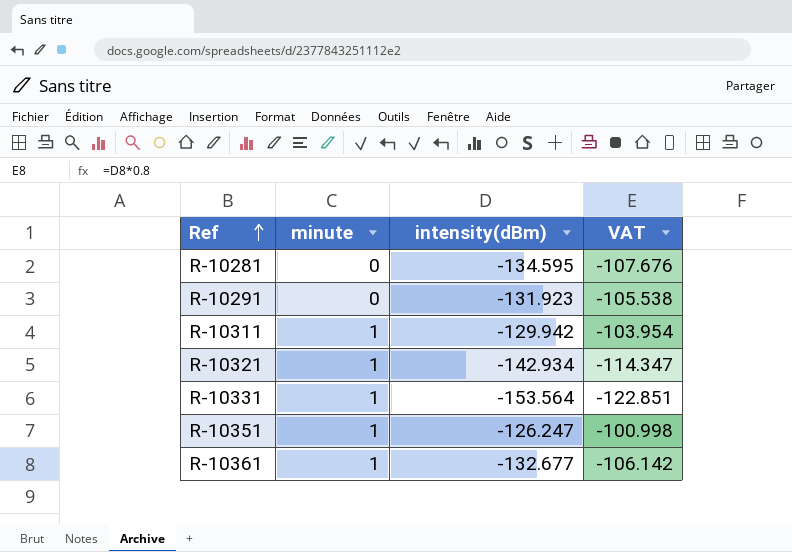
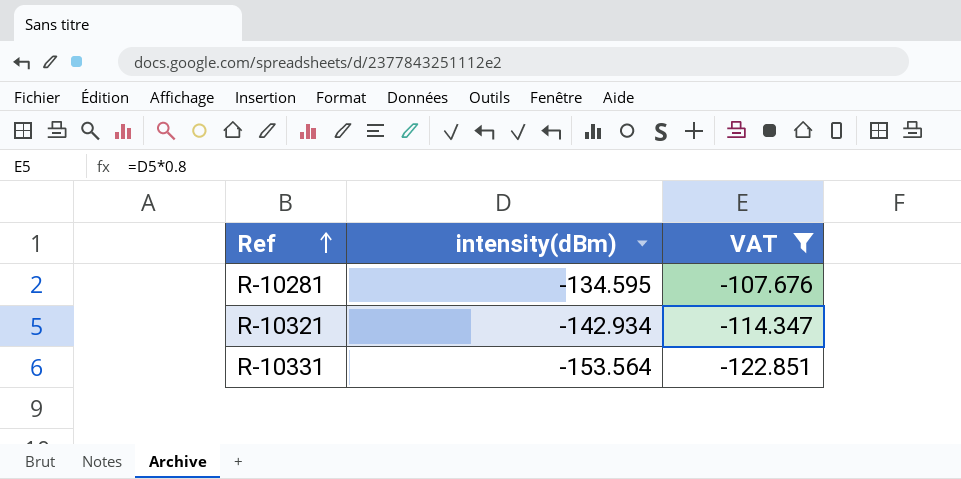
filter: none -> VAT <= -107.676
column minute | position: 2 -> none

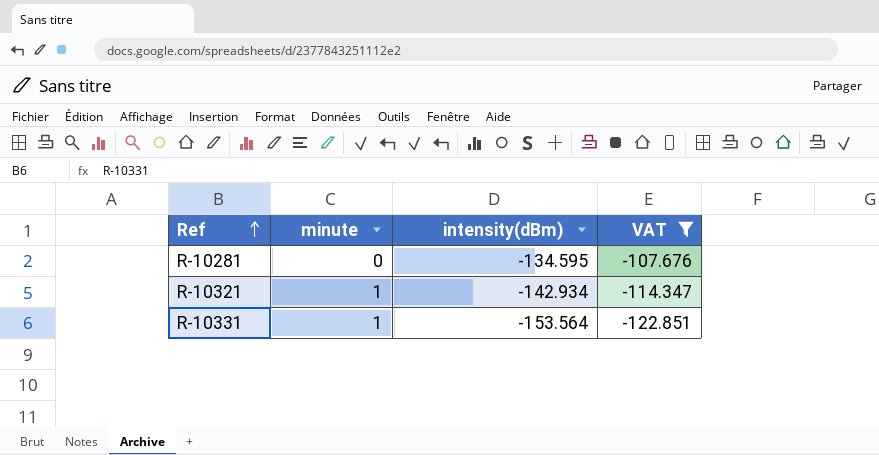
column minute | position: none -> 2

